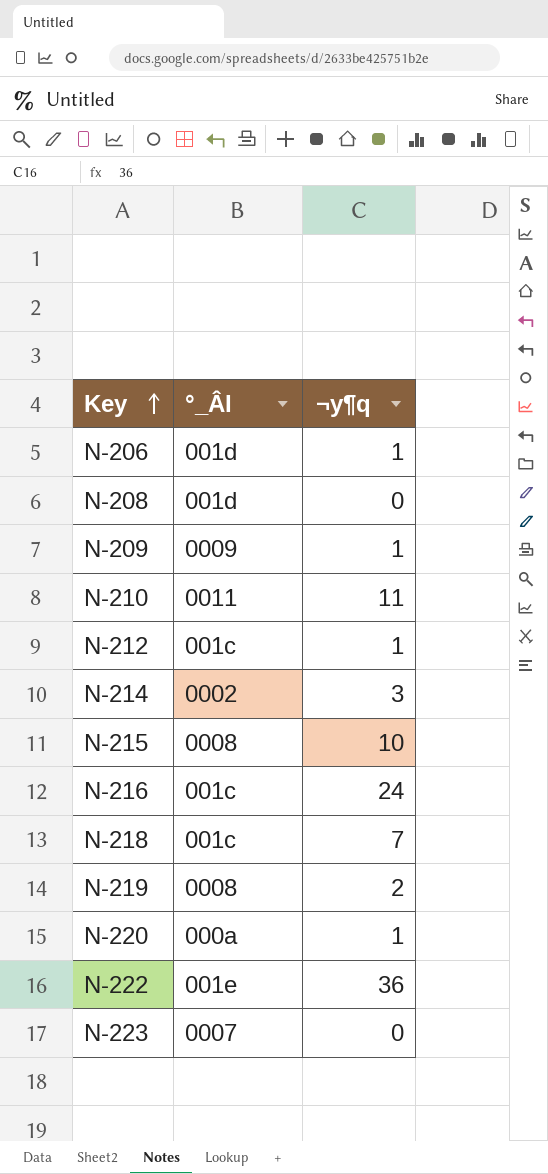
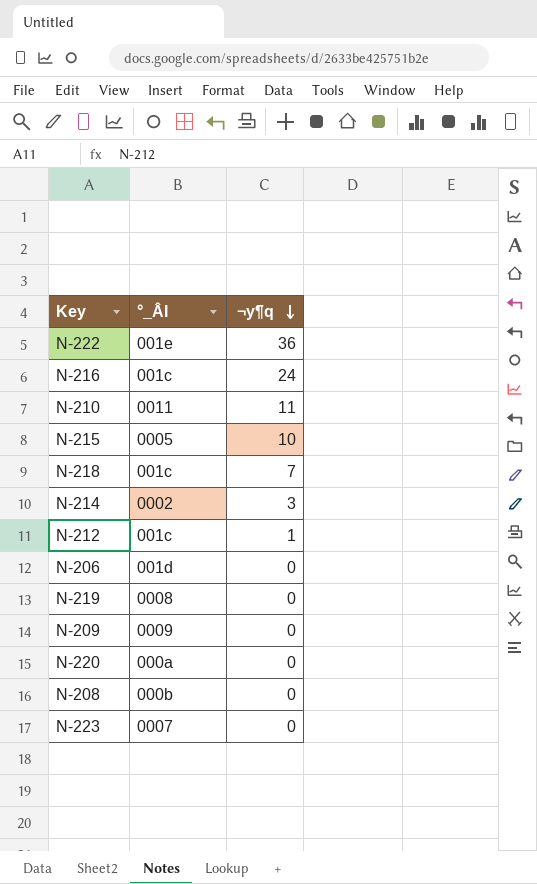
row order: Key ascending -> ¬y¶q descending
N-215 | °_ÂI: 0008 -> 0005
N-206 | ¬y¶q: 1 -> 0
N-219 | ¬y¶q: 2 -> 0
N-209 | ¬y¶q: 1 -> 0
N-220 | ¬y¶q: 1 -> 0
N-208 | °_ÂI: 001d -> 000b

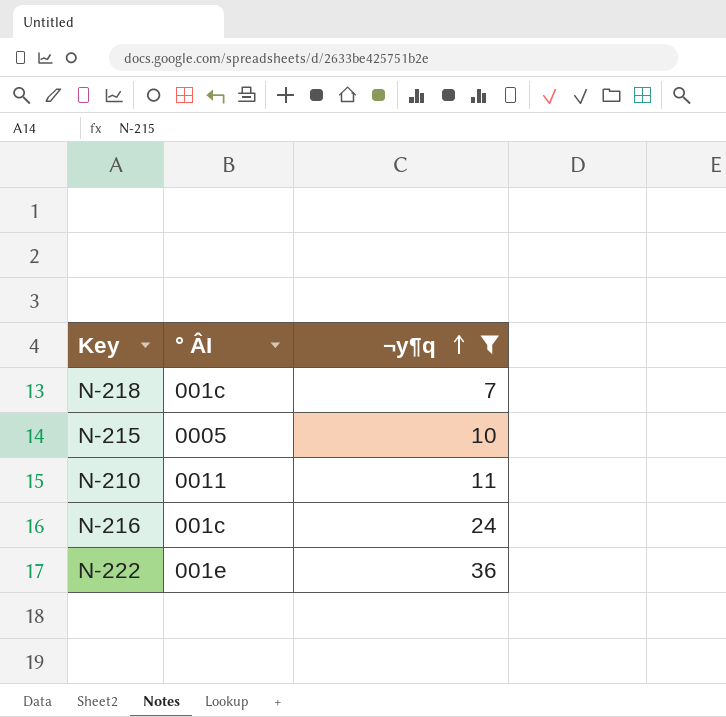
filter: none -> ¬y¶q >= 7
row order: ¬y¶q descending -> ¬y¶q ascending
column name: °_ÂI -> ° ÂI

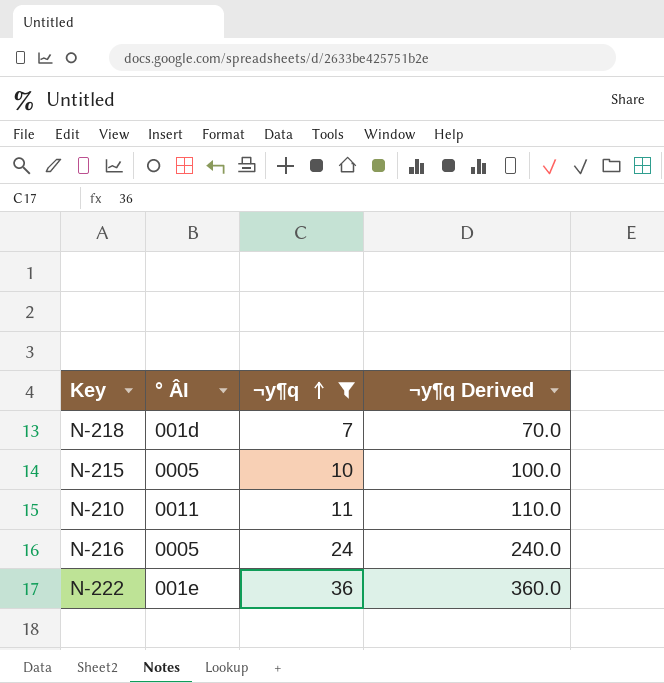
column ¬y¶q Derived | formula: none -> [¬y¶q] * 10
N-218 | ° ÂI: 001c -> 001d
N-216 | ° ÂI: 001c -> 0005

